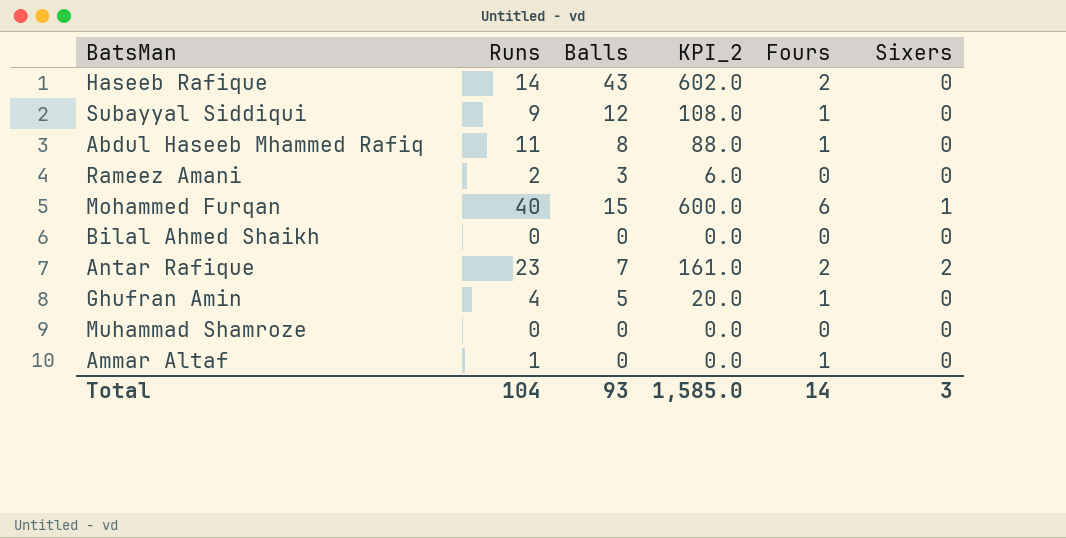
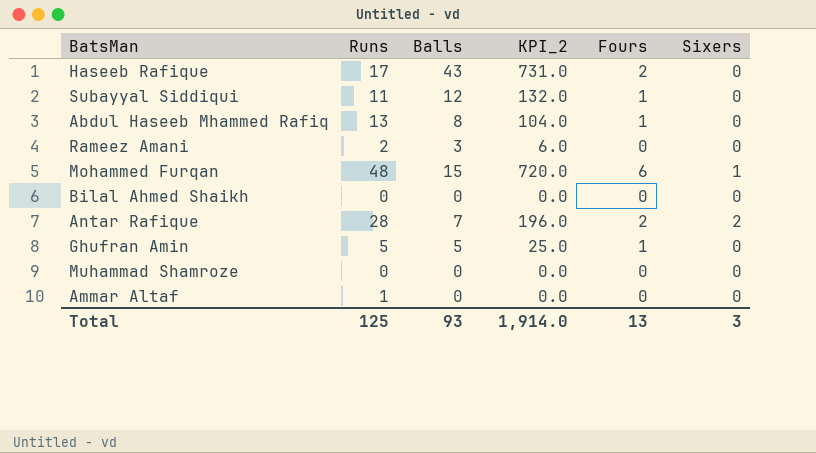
Haseeb Rafique | Runs: 14 -> 17
Haseeb Rafique | KPI_2: 602.0 -> 731.0
Subayyal Siddiqui | Runs: 9 -> 11
Subayyal Siddiqui | KPI_2: 108.0 -> 132.0
Abdul Haseeb Mhammed Rafiq | Runs: 11 -> 13
Abdul Haseeb Mhammed Rafiq | KPI_2: 88.0 -> 104.0
Mohammed Furqan | Runs: 40 -> 48
Mohammed Furqan | KPI_2: 600.0 -> 720.0
Antar Rafique | Runs: 23 -> 28
Antar Rafique | KPI_2: 161.0 -> 196.0
Ghufran Amin | Runs: 4 -> 5
Ghufran Amin | KPI_2: 20.0 -> 25.0
Ammar Altaf | Fours: 1 -> 0
Total | Runs: 104 -> 125
Total | KPI_2: 1,585.0 -> 1,914.0
Total | Fours: 14 -> 13

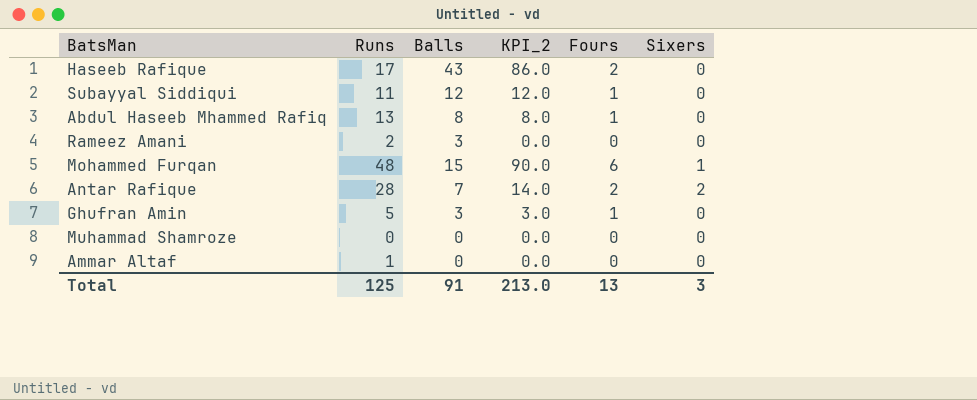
column KPI_2 | formula: [Runs] * [Balls] -> [Balls] * [Fours]
row Bilal Ahmed Shaikh: 0 | 0 | 0.0 | 0 | 0 -> none
Ghufran Amin | Balls: 5 -> 3
Total | Balls: 93 -> 91
Total | KPI_2: 1,914.0 -> 213.0

